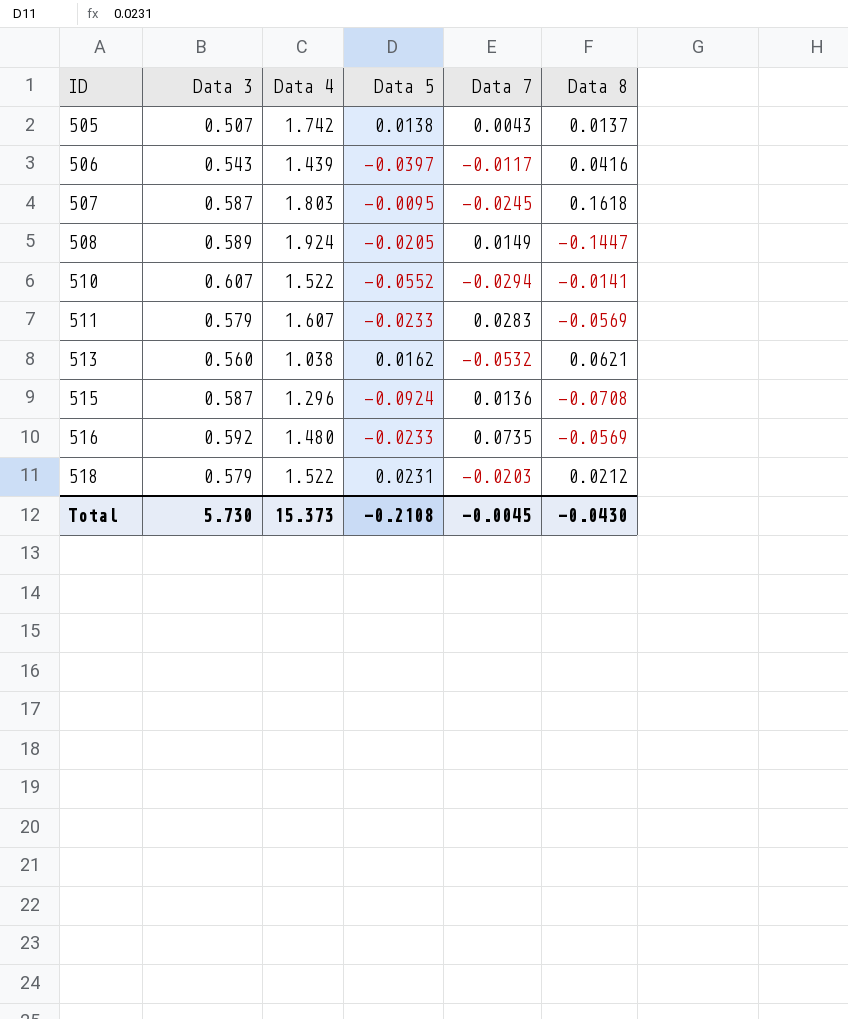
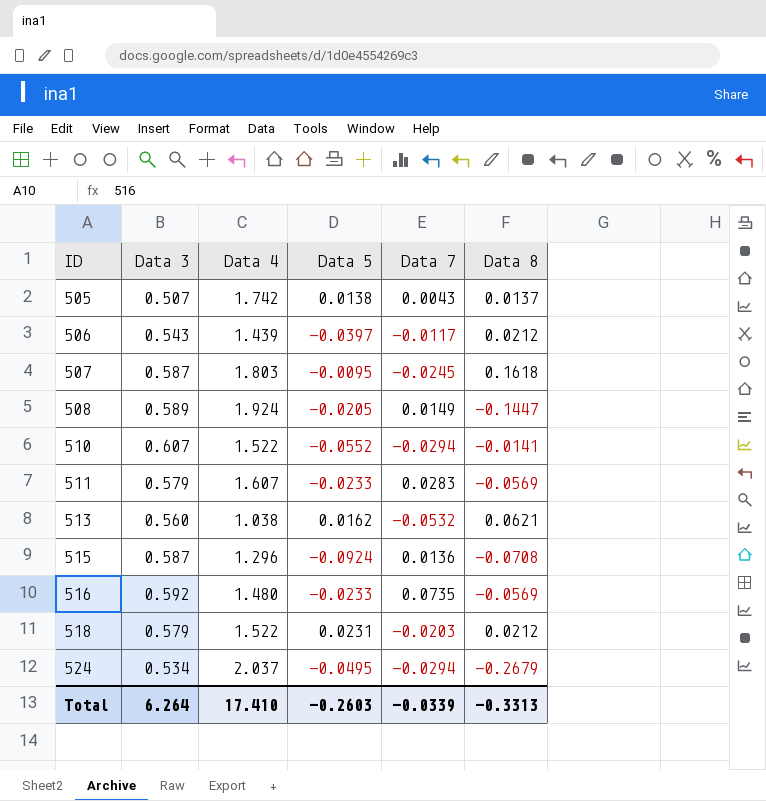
506 | Data 8: 0.0416 -> 0.0212
row 524: none -> 0.534 | 2.037 | -0.0495 | -0.0294 | -0.2679
Total | Data 3: 5.730 -> 6.264
Total | Data 4: 15.373 -> 17.410
Total | Data 5: -0.2108 -> -0.2603
Total | Data 7: -0.0045 -> -0.0339
Total | Data 8: -0.0430 -> -0.3313

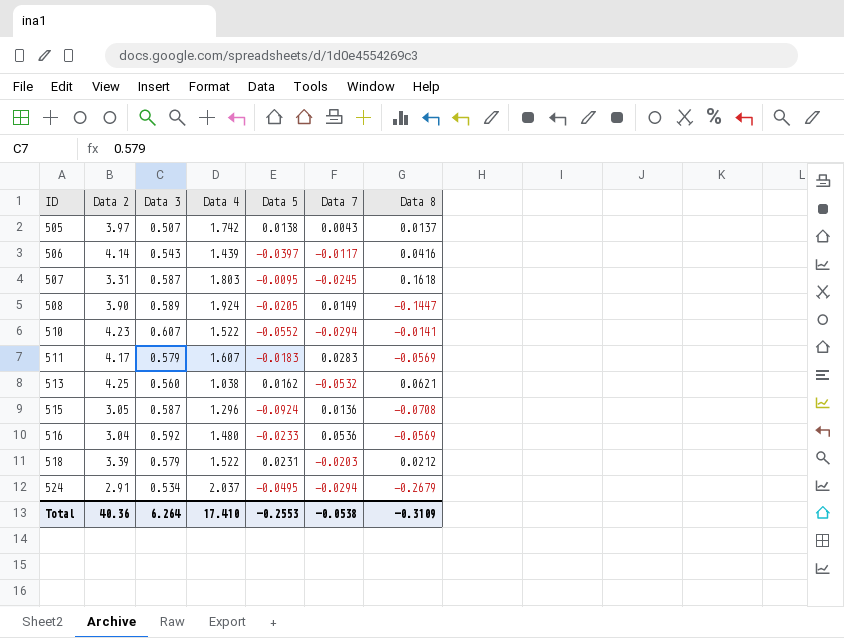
column Data 2 | position: none -> 2
506 | Data 8: 0.0212 -> 0.0416
511 | Data 5: -0.0233 -> -0.0183
516 | Data 7: 0.0735 -> 0.0536
Total | Data 5: -0.2603 -> -0.2553
Total | Data 7: -0.0339 -> -0.0538
Total | Data 8: -0.3313 -> -0.3109

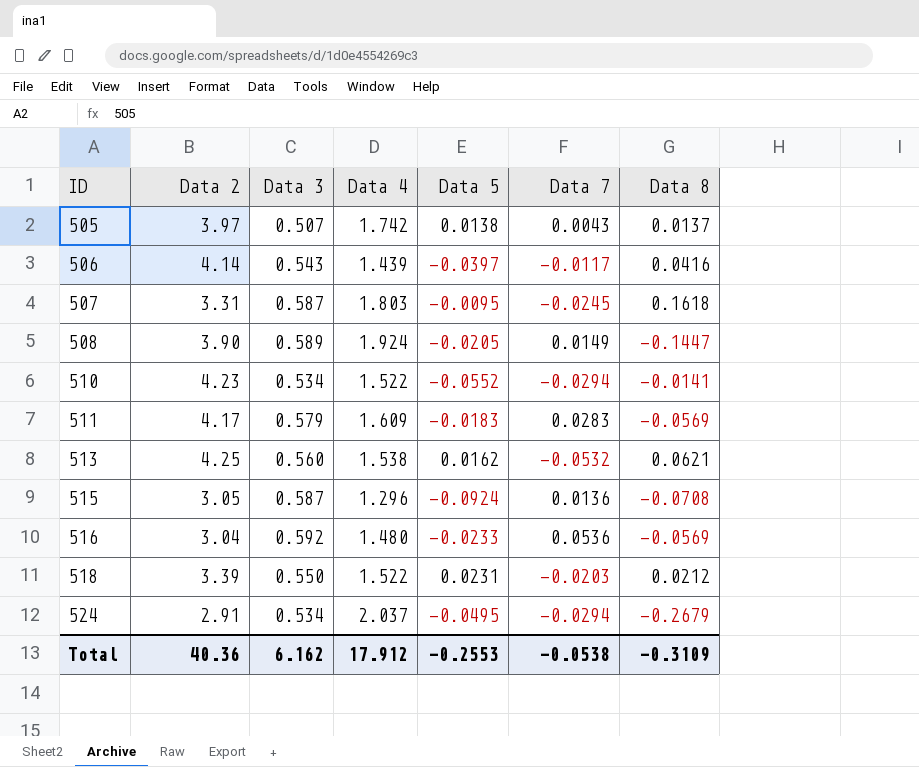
510 | Data 3: 0.607 -> 0.534
511 | Data 4: 1.607 -> 1.609
513 | Data 4: 1.038 -> 1.538
518 | Data 3: 0.579 -> 0.550
Total | Data 3: 6.264 -> 6.162
Total | Data 4: 17.410 -> 17.912

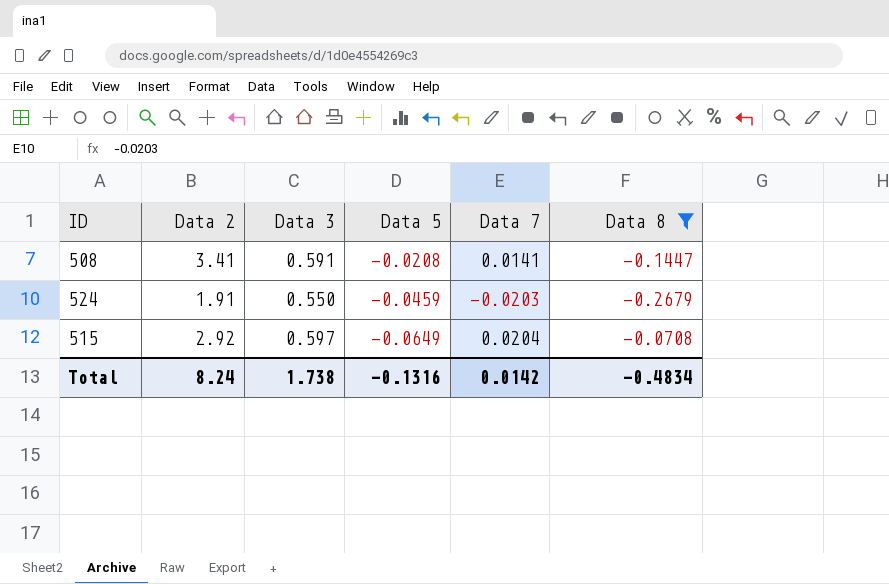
filter: none -> Data 8 <= -0.0708
row order: ID ascending -> Data 5 descending
column Data 4 | position: 4 -> none
508 | Data 2: 3.90 -> 3.41
508 | Data 3: 0.589 -> 0.591
508 | Data 5: -0.0205 -> -0.0208
508 | Data 7: 0.0149 -> 0.0141
524 | Data 2: 2.91 -> 1.91
524 | Data 3: 0.534 -> 0.550
524 | Data 5: -0.0495 -> -0.0459
524 | Data 7: -0.0294 -> -0.0203
515 | Data 2: 3.05 -> 2.92
515 | Data 3: 0.587 -> 0.597
515 | Data 5: -0.0924 -> -0.0649
515 | Data 7: 0.0136 -> 0.0204
Total | Data 2: 40.36 -> 8.24
Total | Data 3: 6.162 -> 1.738
Total | Data 5: -0.2553 -> -0.1316
Total | Data 7: -0.0538 -> 0.0142
Total | Data 8: -0.3109 -> -0.4834

